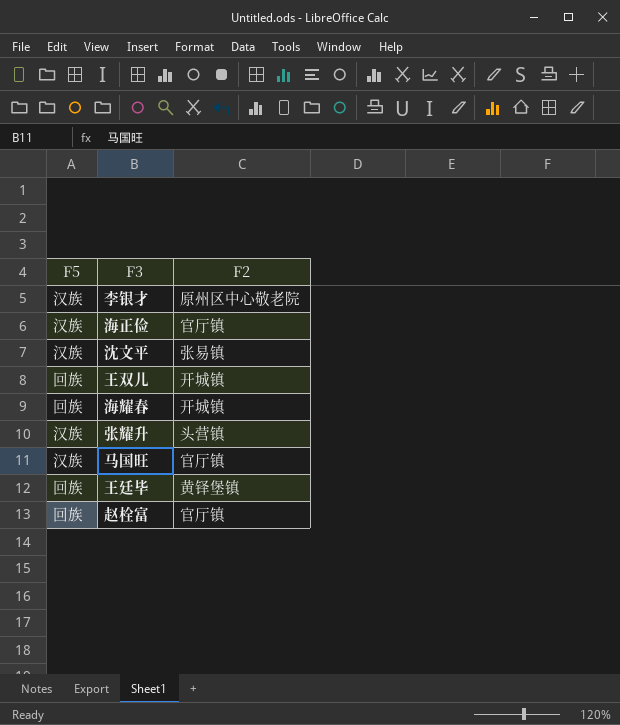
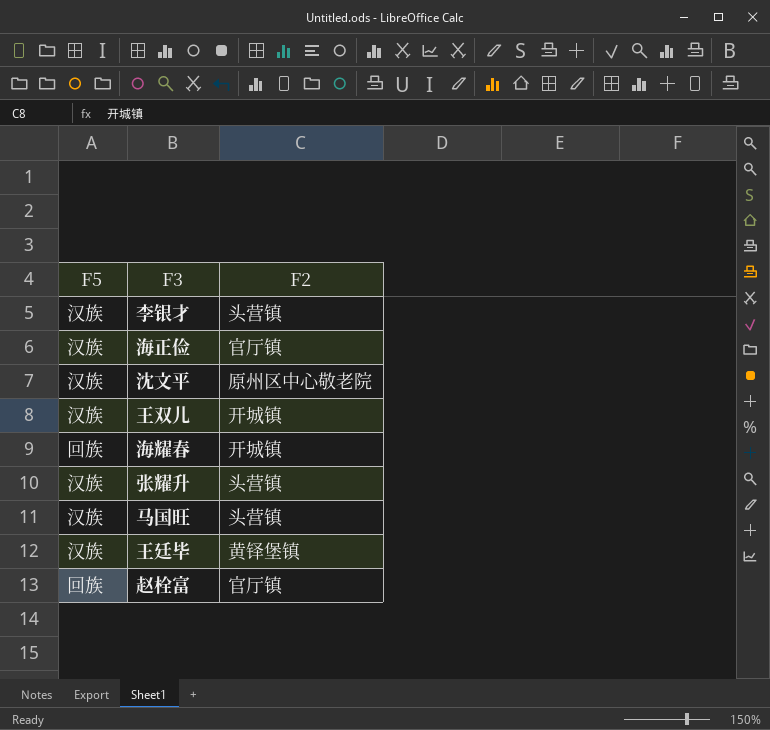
李银才 | F2: 原州区中心敬老院 -> 头营镇
沈文平 | F2: 张易镇 -> 原州区中心敬老院
王双儿 | F5: 回族 -> 汉族
马国旺 | F2: 官厅镇 -> 头营镇
王廷毕 | F5: 回族 -> 汉族

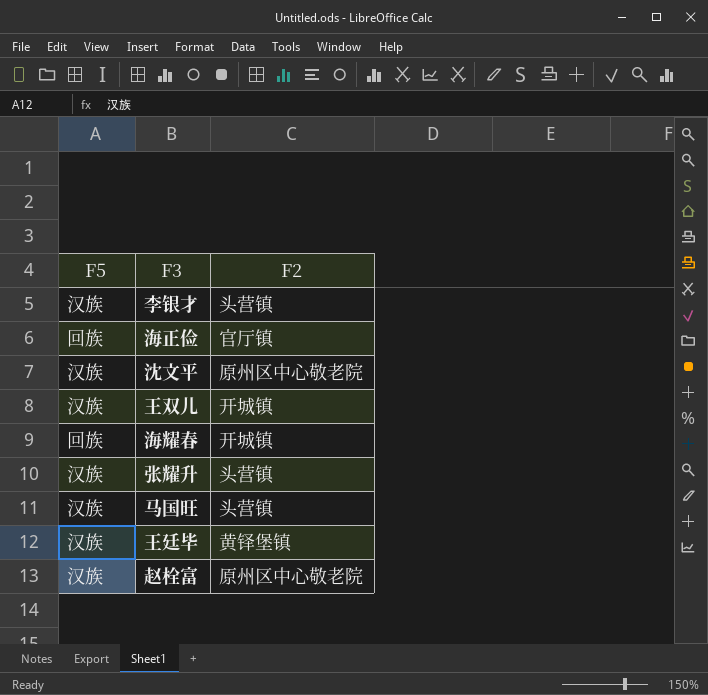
海正俭 | F5: 汉族 -> 回族
赵栓富 | F5: 回族 -> 汉族
赵栓富 | F2: 官厅镇 -> 原州区中心敬老院

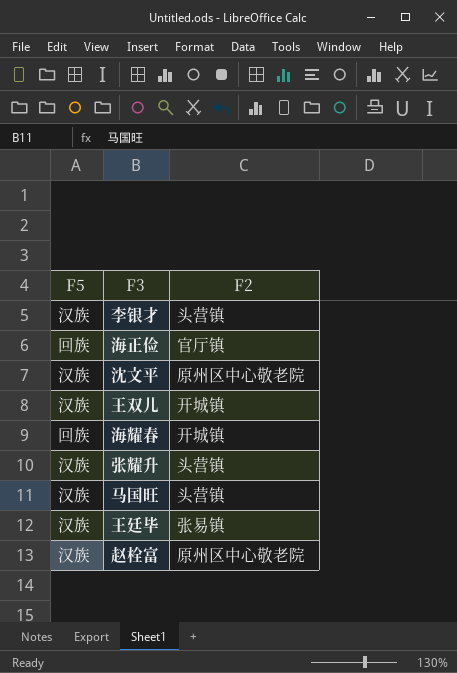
王廷毕 | F2: 黄铎堡镇 -> 张易镇

